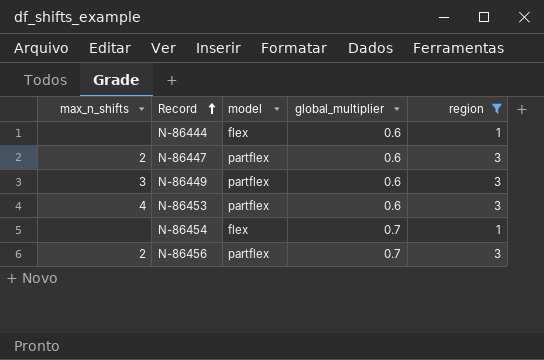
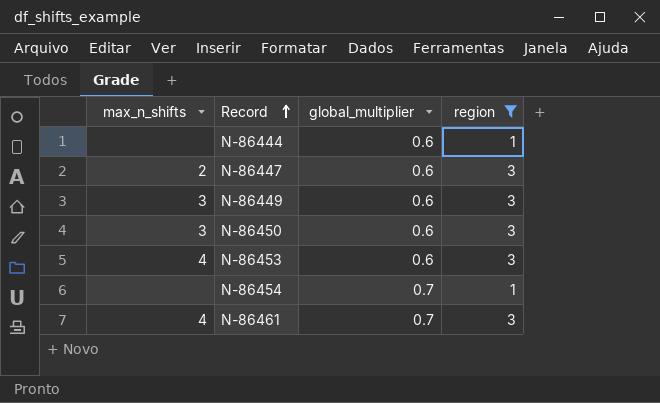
column model | position: 3 -> none
row N-86456: 2 | partflex | 0.7 | 3 -> none
row N-86450: none -> 3 | 0.6 | 3
row N-86461: none -> 4 | 0.7 | 3

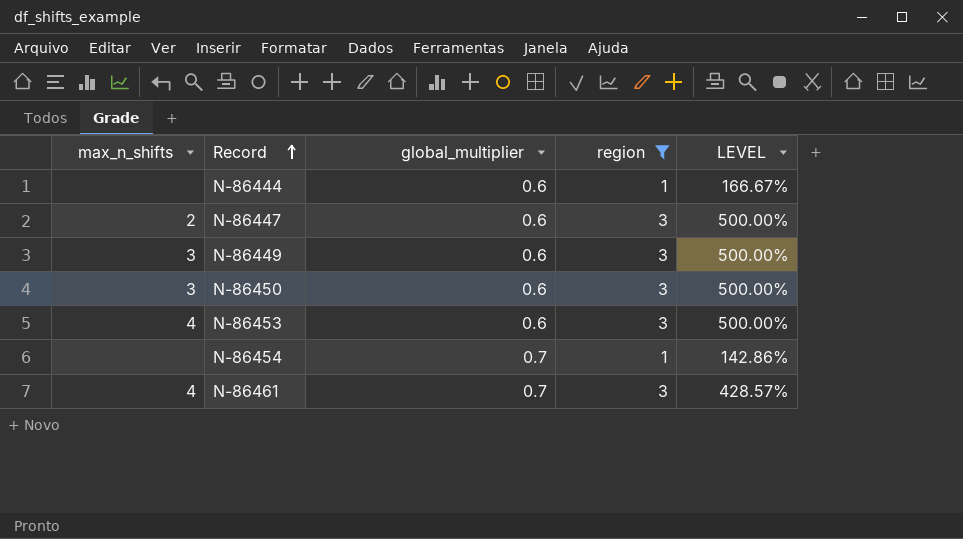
column LEVEL | formula: none -> [region] / [global_multiplier]

